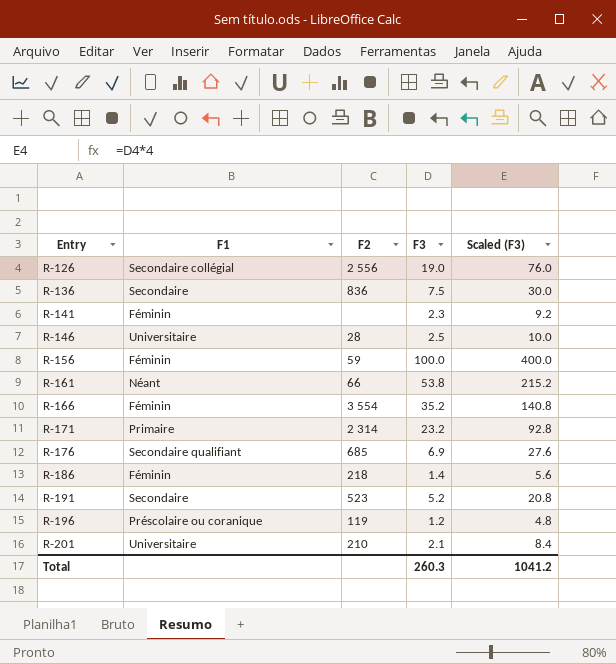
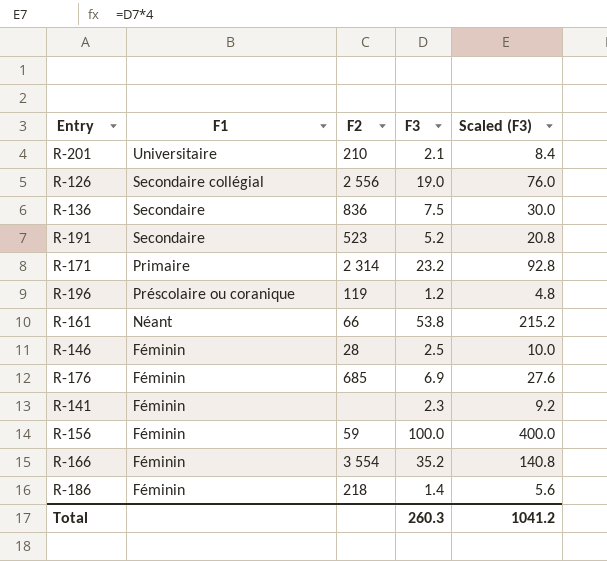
row order: Entry ascending -> F1 descending
R-146 | F1: Universitaire -> Féminin
R-176 | F1: Secondaire qualifiant -> Féminin

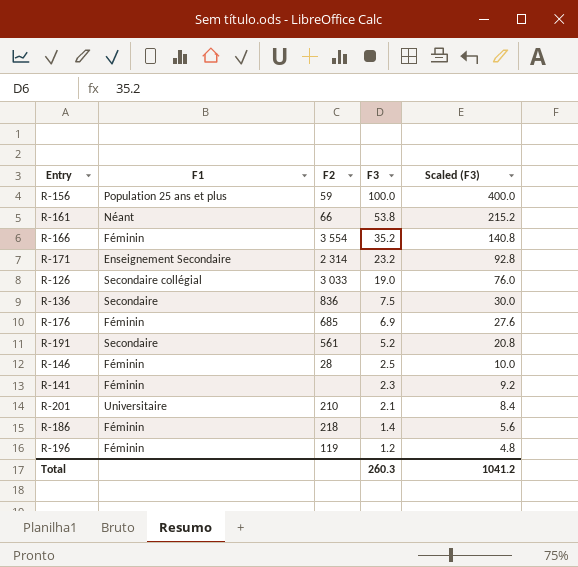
row order: F1 descending -> F3 descending
R-156 | F1: Féminin -> Population 25 ans et plus
R-171 | F1: Primaire -> Enseignement Secondaire
R-126 | F2: 2 556 -> 3 033
R-191 | F2: 523 -> 561
R-196 | F1: Préscolaire ou coranique -> Féminin

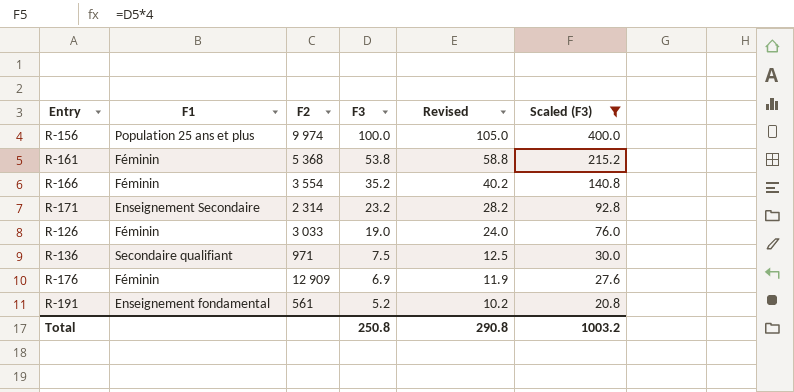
filter: none -> Scaled (F3) >= 20.8
column Revised | formula: none -> [F3] + 5
R-156 | F2: 59 -> 9 974
R-161 | F1: Néant -> Féminin
R-161 | F2: 66 -> 5 368
R-126 | F1: Secondaire collégial -> Féminin
R-136 | F1: Secondaire -> Secondaire qualifiant
R-136 | F2: 836 -> 971
R-176 | F2: 685 -> 12 909
R-191 | F1: Secondaire -> Enseignement fondamental
Total | F3: 260.3 -> 250.8
Total | Scaled (F3): 1041.2 -> 1003.2

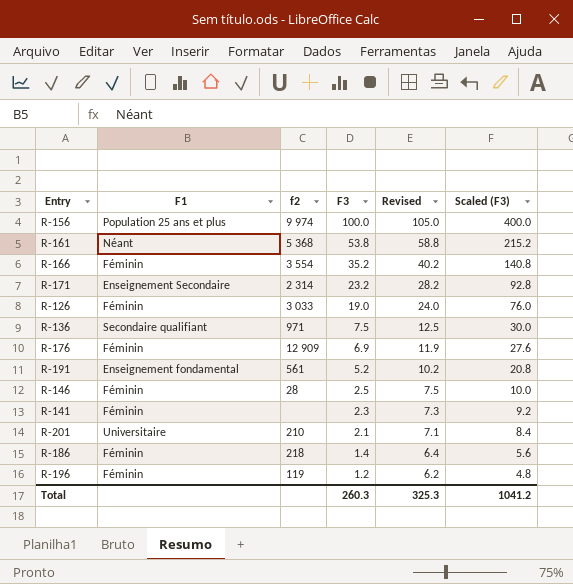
filter: Scaled (F3) >= 20.8 -> none
column name: F2 -> f2
R-161 | F1: Féminin -> Néant
Total | F3: 250.8 -> 260.3
Total | Revised: 290.8 -> 325.3
Total | Scaled (F3): 1003.2 -> 1041.2

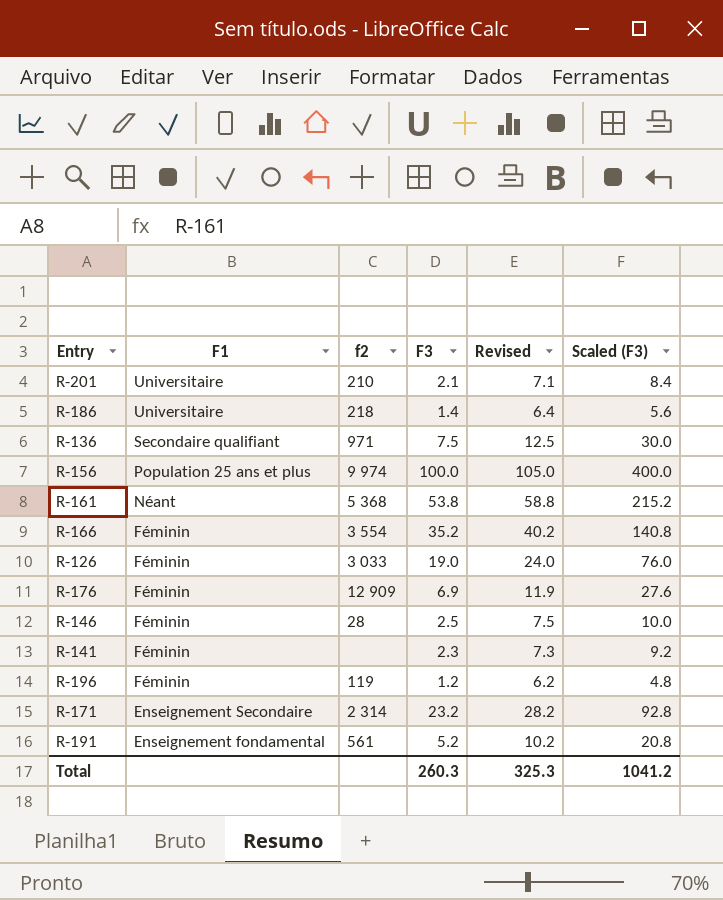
row order: F3 descending -> F1 descending
R-186 | F1: Féminin -> Universitaire

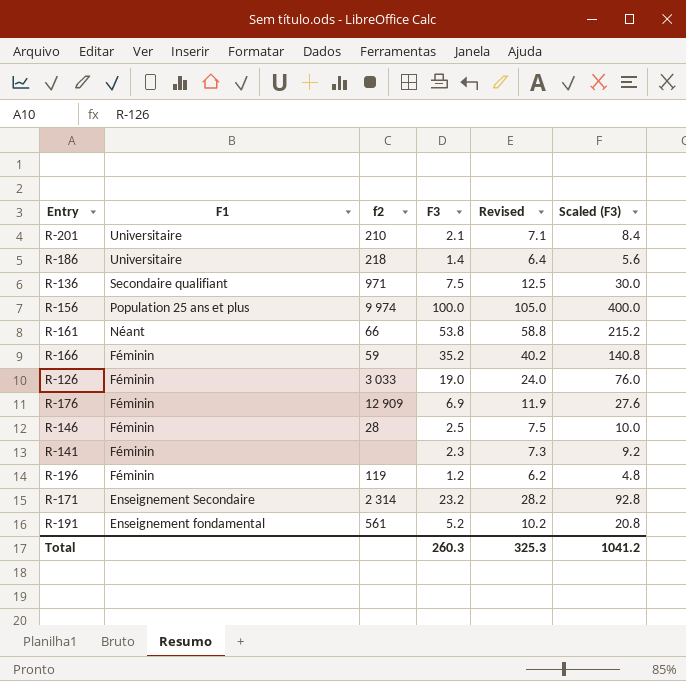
R-161 | f2: 5 368 -> 66
R-166 | f2: 3 554 -> 59

